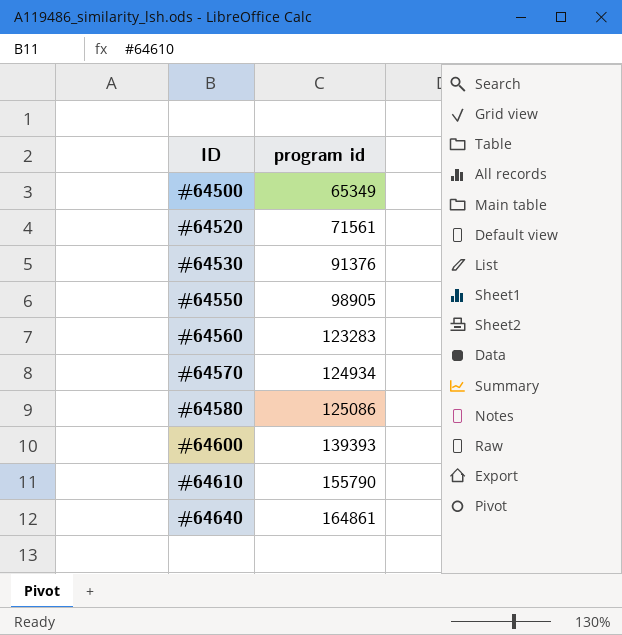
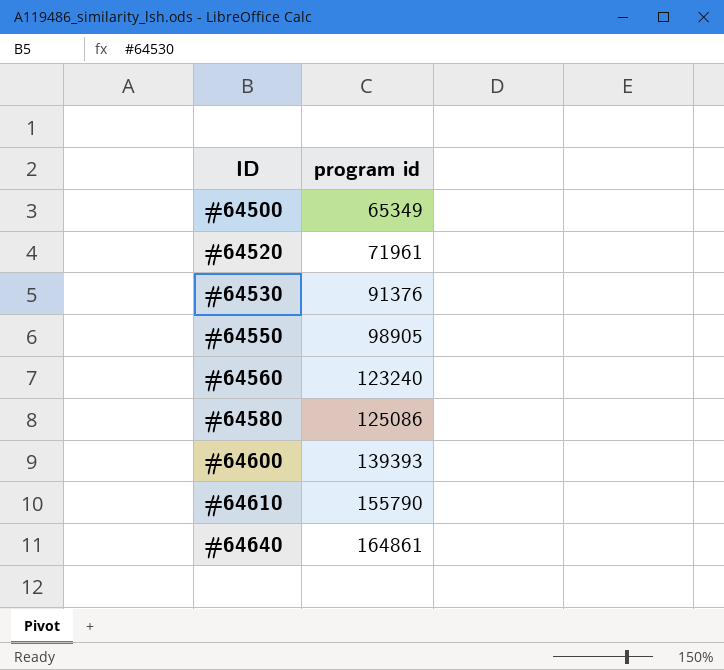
row #64570: 124934 -> none
#64520 | program id: 71561 -> 71961
#64560 | program id: 123283 -> 123240

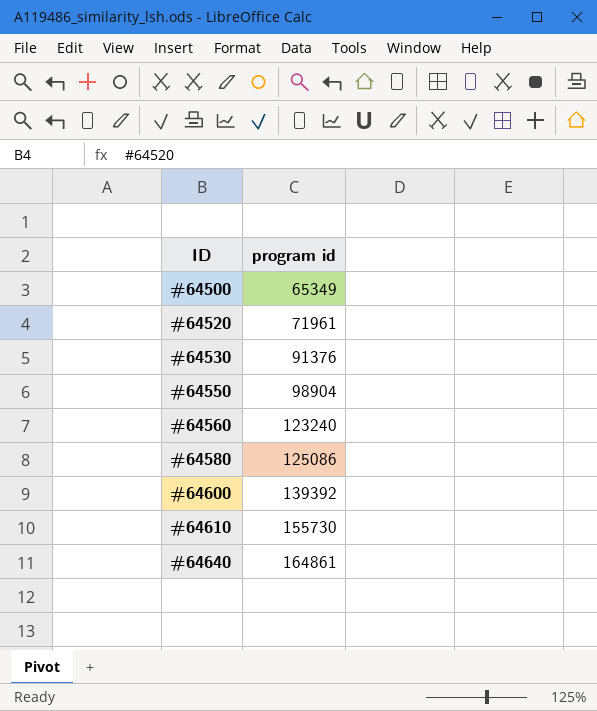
#64550 | program id: 98905 -> 98904
#64600 | program id: 139393 -> 139392
#64610 | program id: 155790 -> 155730

